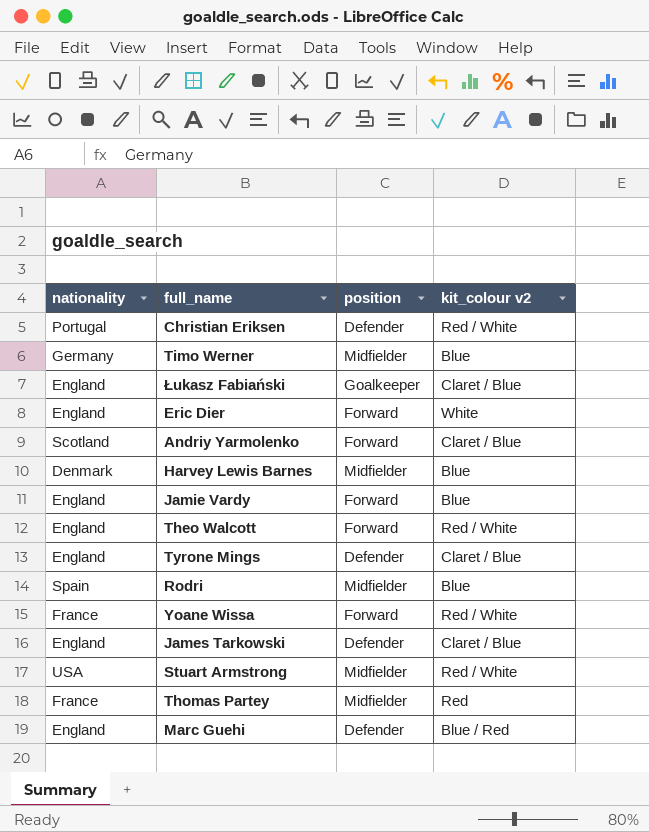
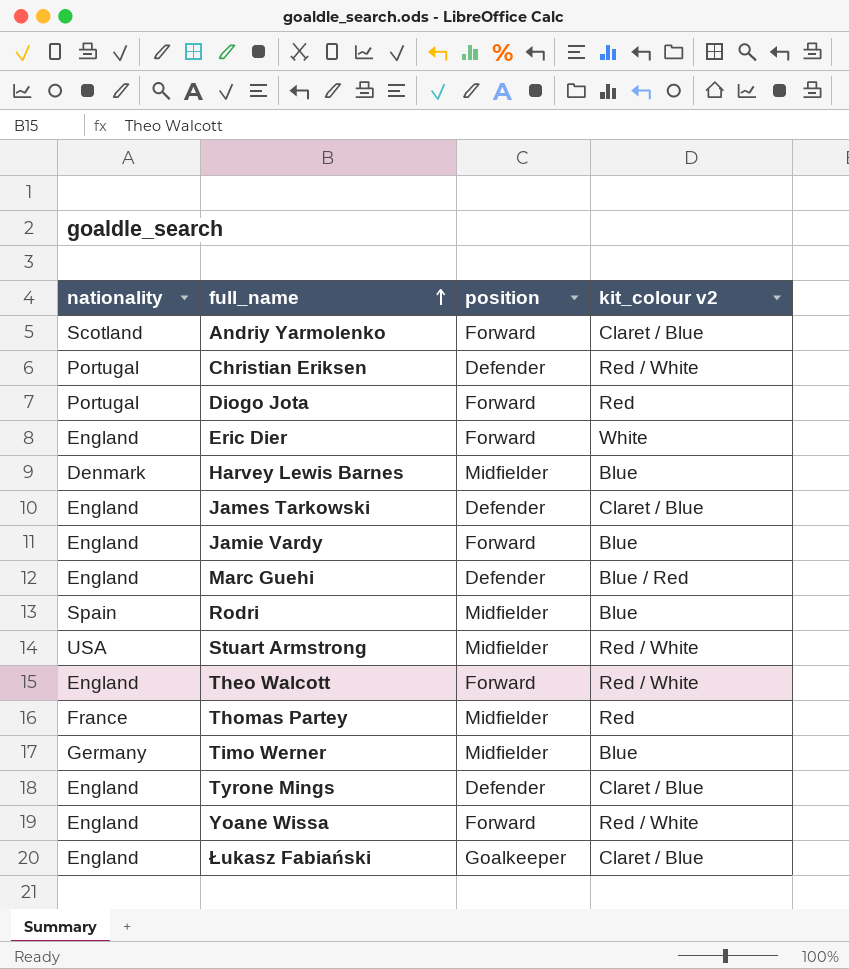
row order: none -> full_name ascending
row Diogo Jota: none -> Portugal | Forward | Red
Yoane Wissa | nationality: France -> England

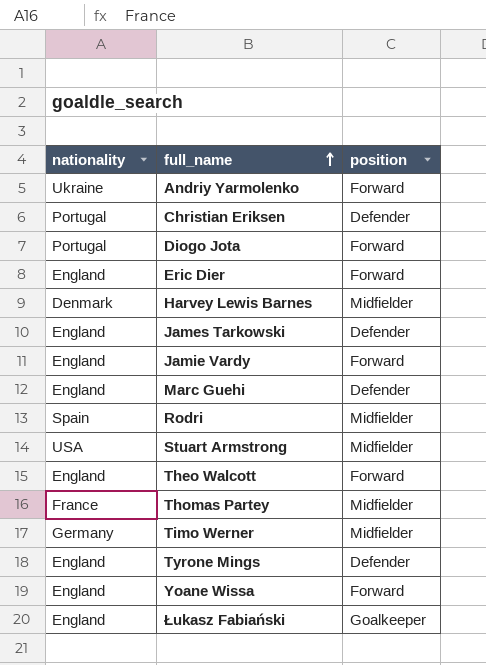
column kit_colour v2 | position: 4 -> none
Andriy Yarmolenko | nationality: Scotland -> Ukraine

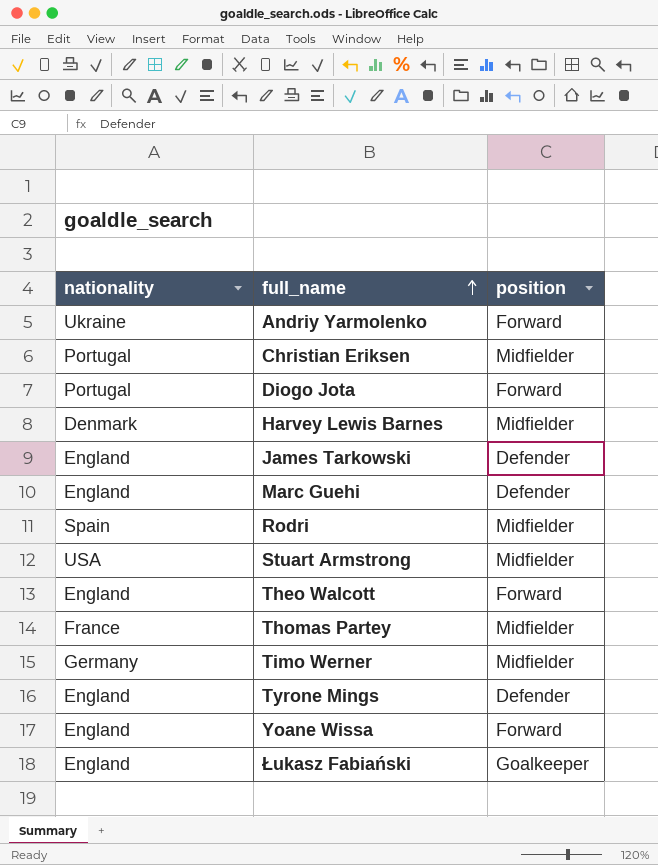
row Eric Dier: England | Forward -> none
row Jamie Vardy: England | Forward -> none
Christian Eriksen | position: Defender -> Midfielder

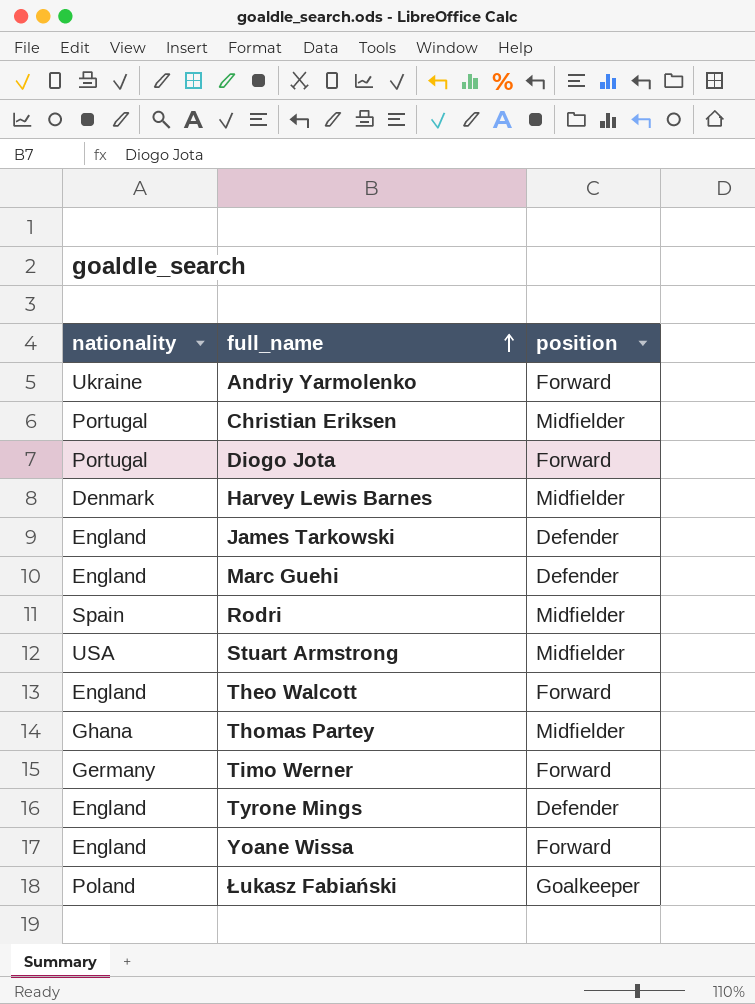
Thomas Partey | nationality: France -> Ghana
Timo Werner | position: Midfielder -> Forward
Łukasz Fabiański | nationality: England -> Poland

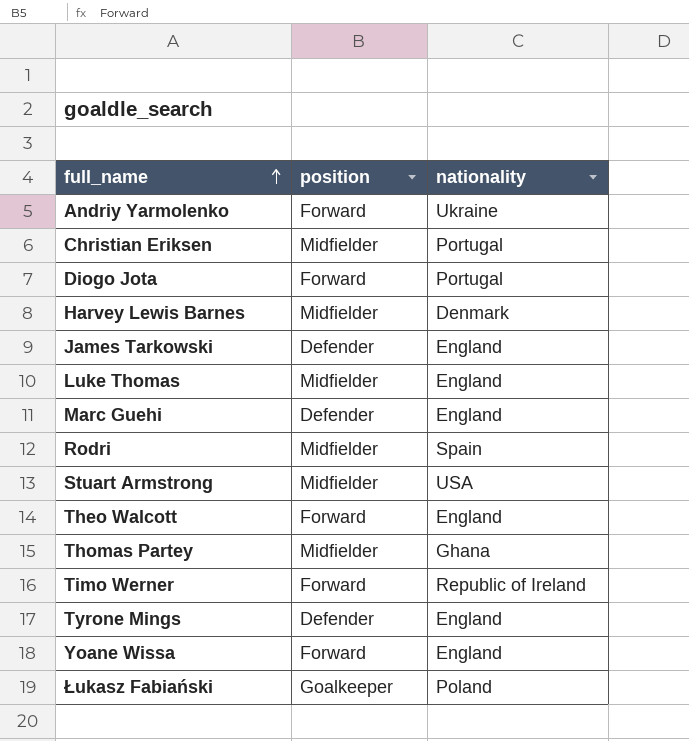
column nationality | position: 1 -> 3
row Luke Thomas: none -> Midfielder | England
Timo Werner | nationality: Germany -> Republic of Ireland

